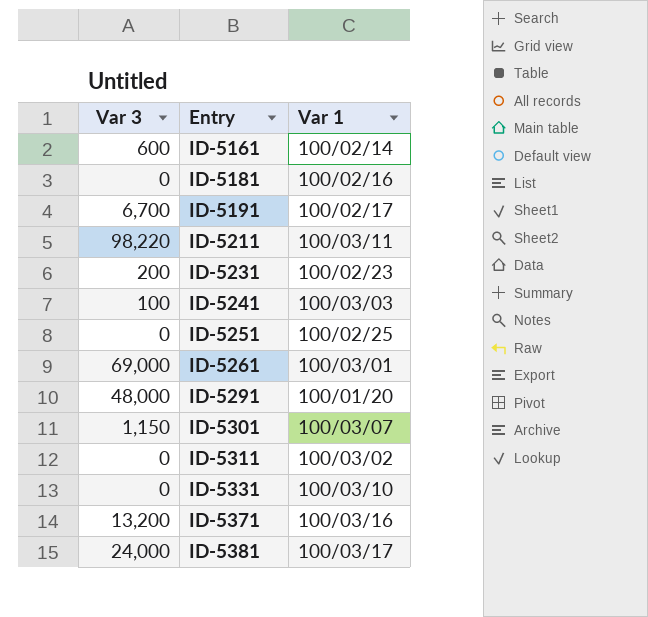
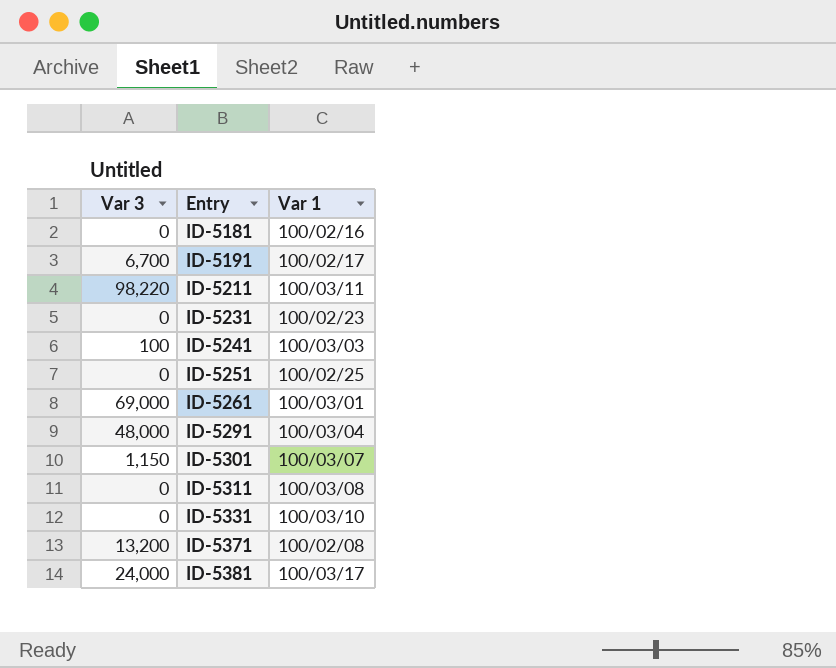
row ID-5161: 600 | 100/02/14 -> none
ID-5231 | Var 3: 200 -> 0
ID-5291 | Var 1: 100/01/20 -> 100/03/04
ID-5311 | Var 1: 100/03/02 -> 100/03/08
ID-5371 | Var 1: 100/03/16 -> 100/02/08

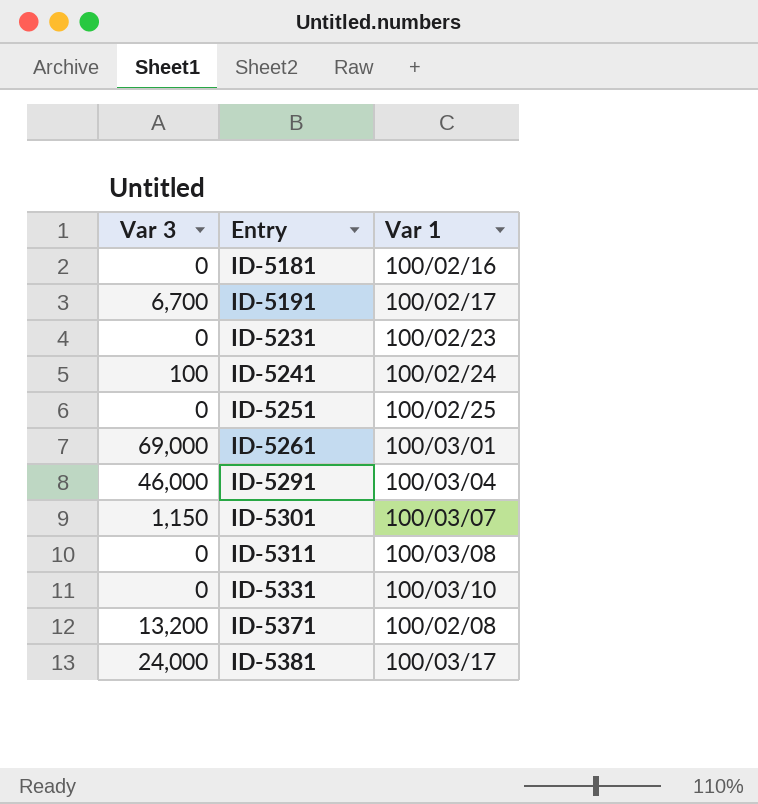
row ID-5211: 98,220 | 100/03/11 -> none
ID-5241 | Var 1: 100/03/03 -> 100/02/24
ID-5291 | Var 3: 48,000 -> 46,000

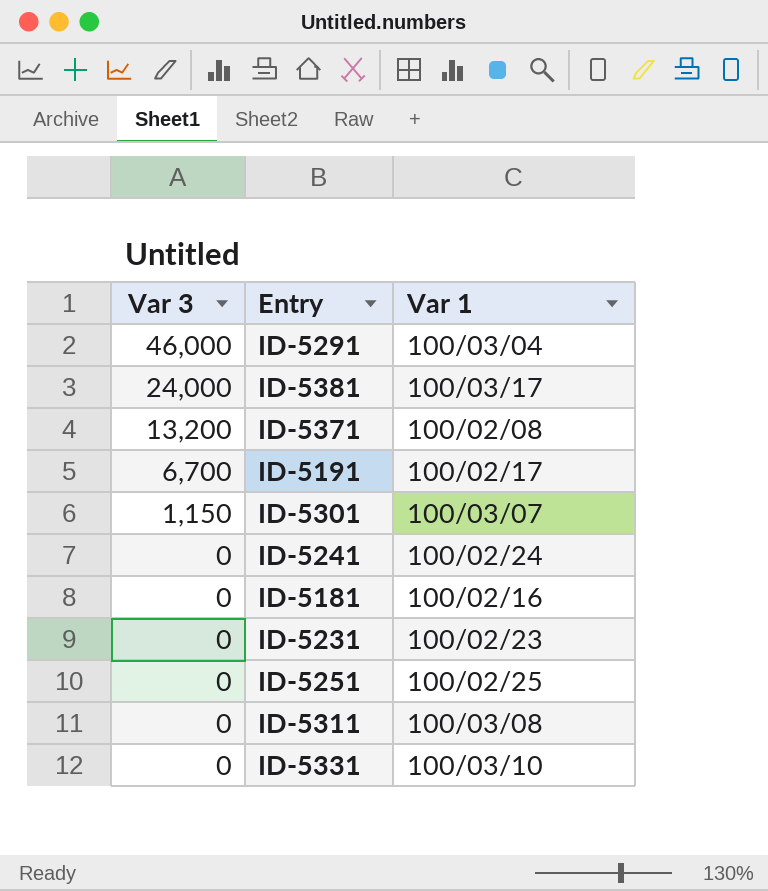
row order: Entry ascending -> Var 3 descending
row ID-5261: 69,000 | 100/03/01 -> none
ID-5241 | Var 3: 100 -> 0

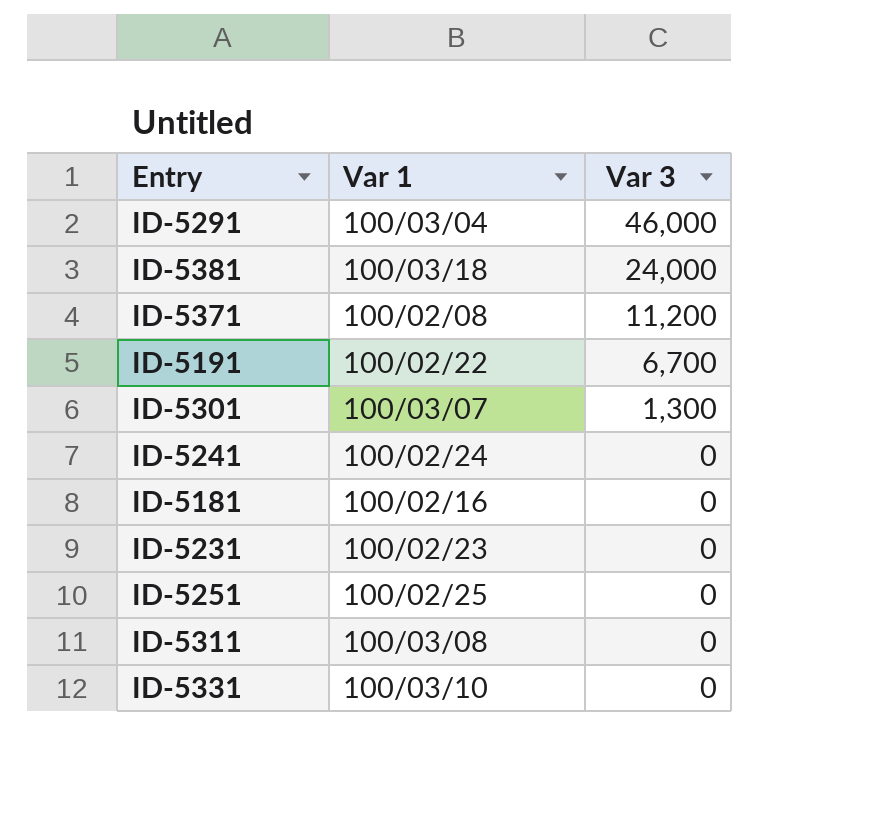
column Var 3 | position: 1 -> 3
ID-5381 | Var 1: 100/03/17 -> 100/03/18
ID-5371 | Var 3: 13,200 -> 11,200
ID-5191 | Var 1: 100/02/17 -> 100/02/22
ID-5301 | Var 3: 1,150 -> 1,300

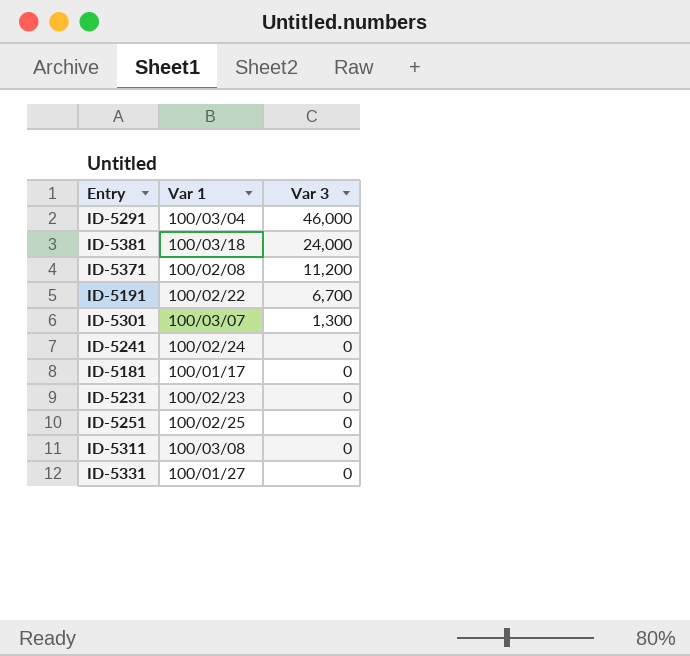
ID-5181 | Var 1: 100/02/16 -> 100/01/17
ID-5331 | Var 1: 100/03/10 -> 100/01/27

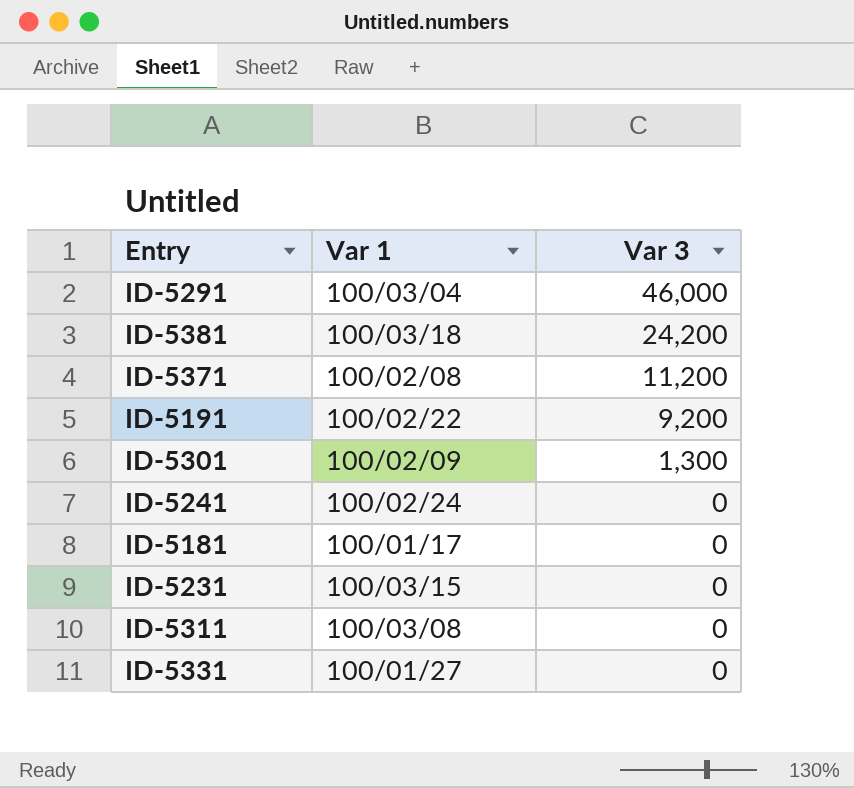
row ID-5251: 100/02/25 | 0 -> none
ID-5381 | Var 3: 24,000 -> 24,200
ID-5191 | Var 3: 6,700 -> 9,200
ID-5301 | Var 1: 100/03/07 -> 100/02/09
ID-5231 | Var 1: 100/02/23 -> 100/03/15

